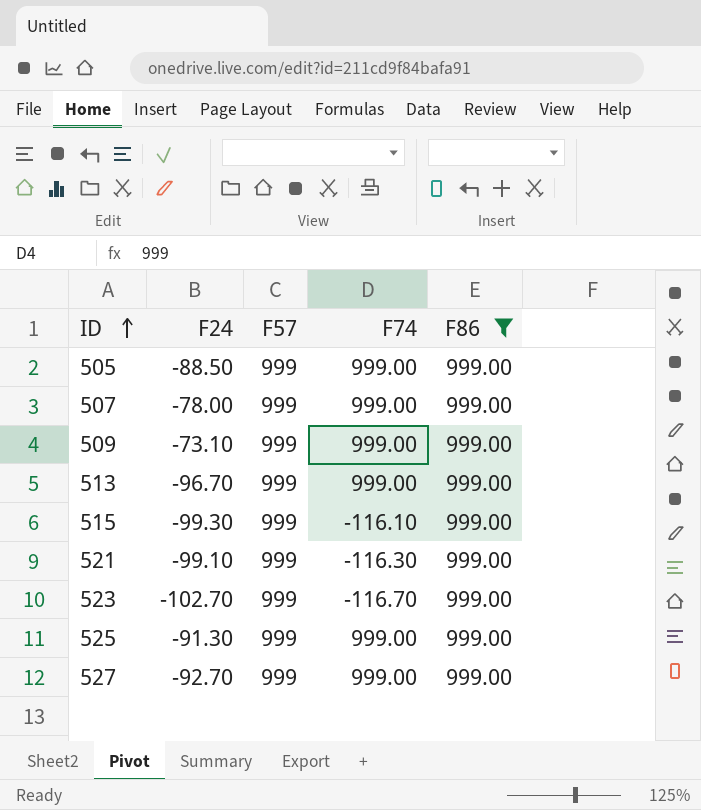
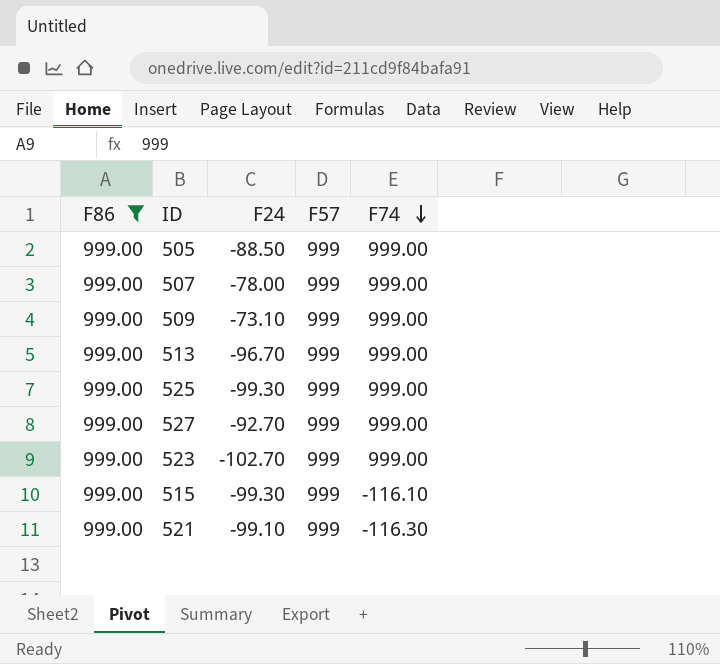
row order: ID ascending -> F74 descending
column F86 | position: 5 -> 1
525 | F24: -91.30 -> -99.30
523 | F74: -116.70 -> 999.00

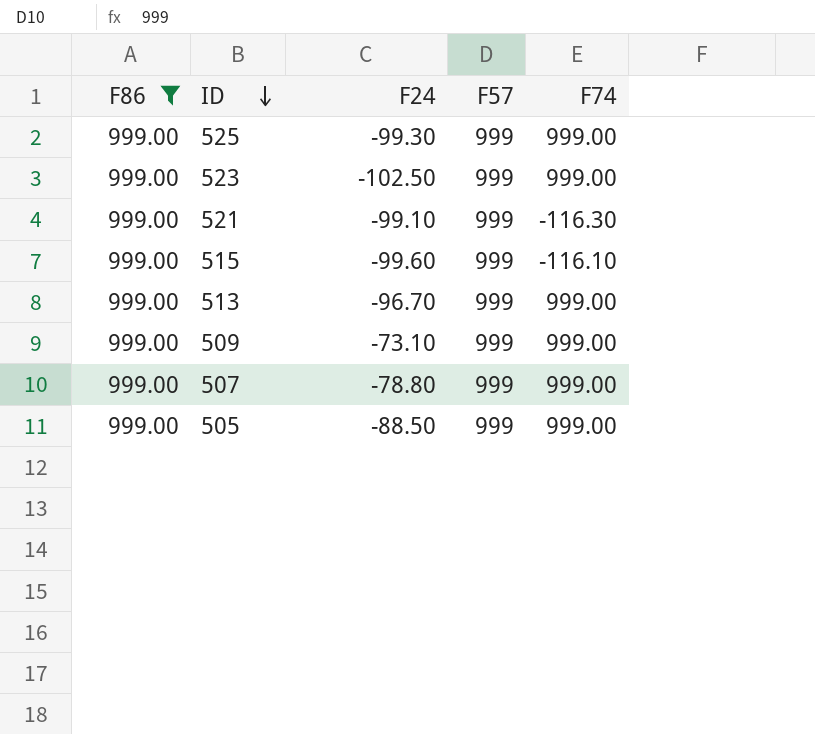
row order: F74 descending -> ID descending
row 527: 999.00 | -92.70 | 999 | 999.00 -> none
523 | F24: -102.70 -> -102.50
515 | F24: -99.30 -> -99.60
507 | F24: -78.00 -> -78.80

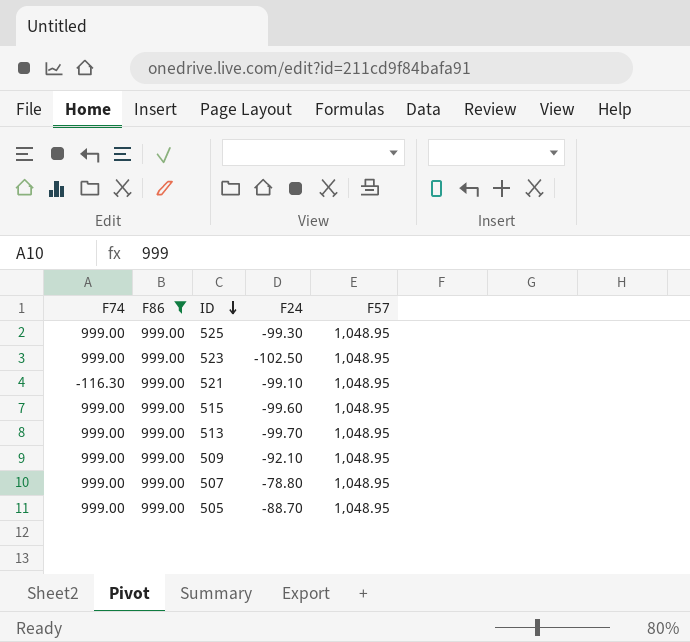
column F74 | position: 5 -> 1
525 | F57: 999 -> 1,048.95
523 | F57: 999 -> 1,048.95
521 | F57: 999 -> 1,048.95
515 | F74: -116.10 -> 999.00
515 | F57: 999 -> 1,048.95
513 | F24: -96.70 -> -99.70
513 | F57: 999 -> 1,048.95
509 | F24: -73.10 -> -92.10
509 | F57: 999 -> 1,048.95
507 | F57: 999 -> 1,048.95
505 | F24: -88.50 -> -88.70
505 | F57: 999 -> 1,048.95

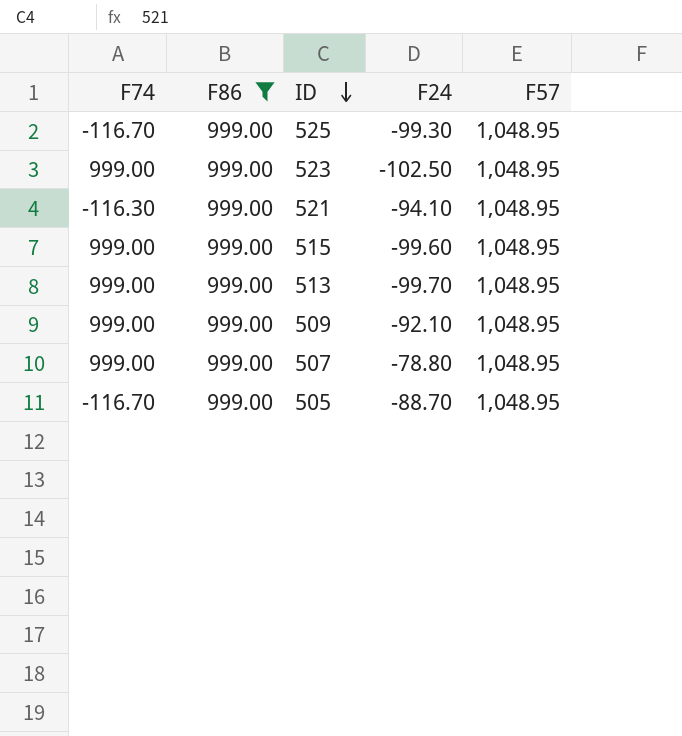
525 | F74: 999.00 -> -116.70
521 | F24: -99.10 -> -94.10
505 | F74: 999.00 -> -116.70

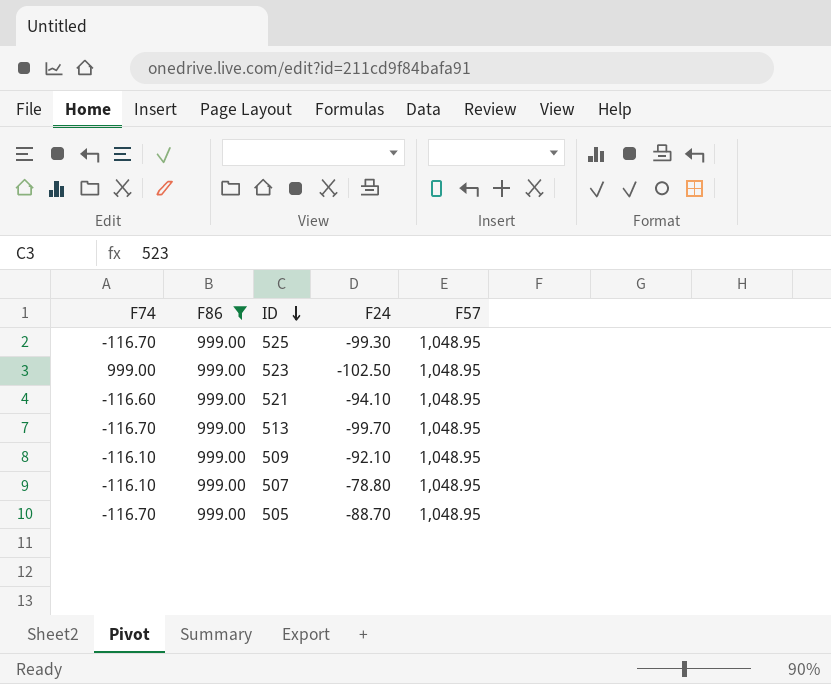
row 515: 999.00 | 999.00 | -99.60 | 1,048.95 -> none
521 | F74: -116.30 -> -116.60
513 | F74: 999.00 -> -116.70
509 | F74: 999.00 -> -116.10
507 | F74: 999.00 -> -116.10

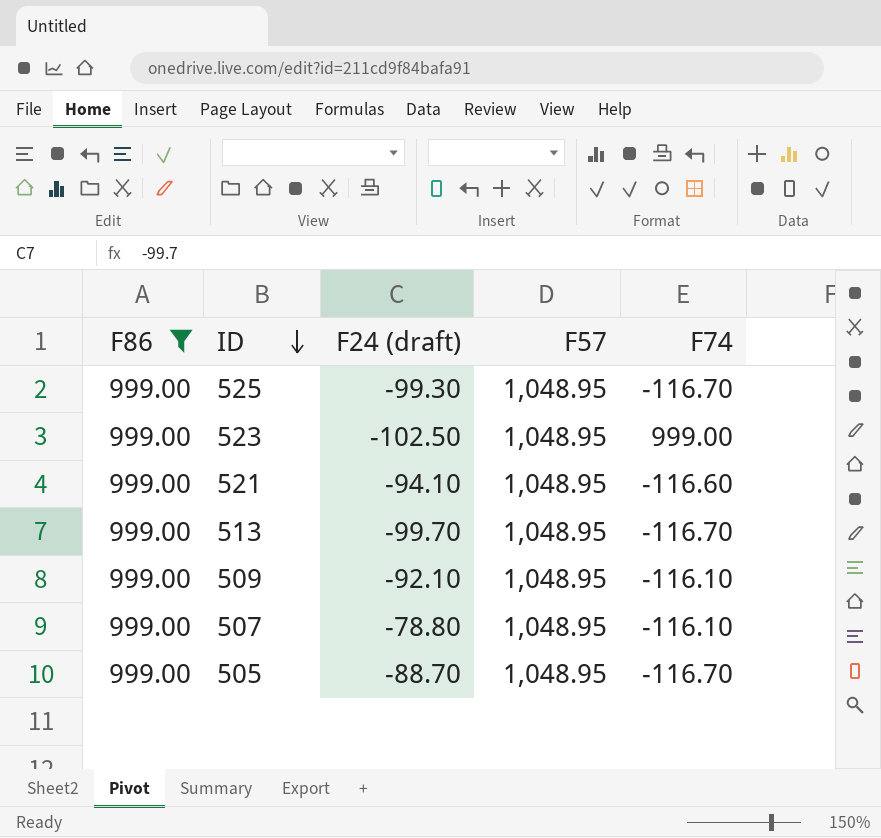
column name: F24 -> F24 (draft)
column F74 | position: 1 -> 5

